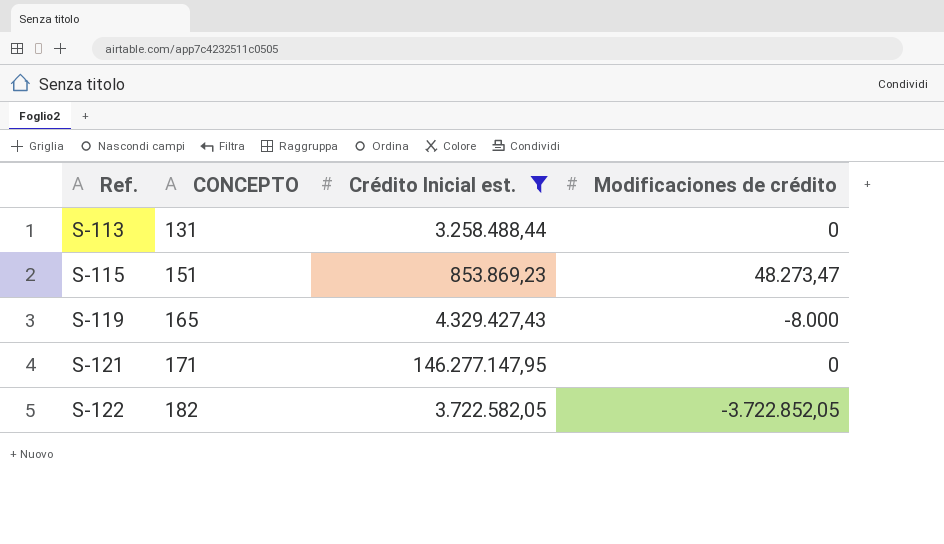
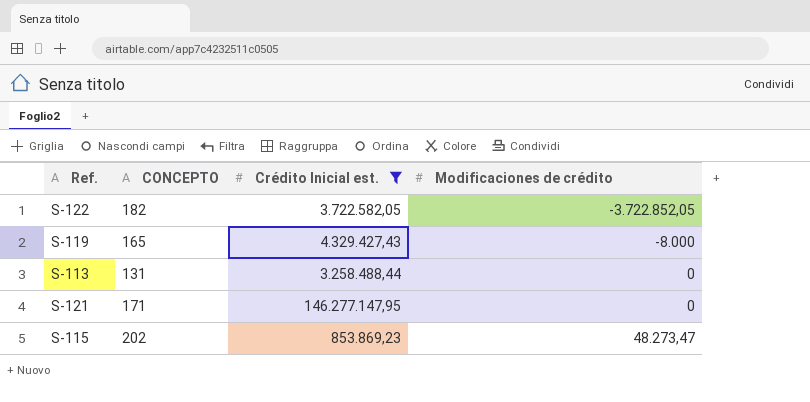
row order: Ref. ascending -> Modificaciones de crédito ascending
S-115 | CONCEPTO: 151 -> 202

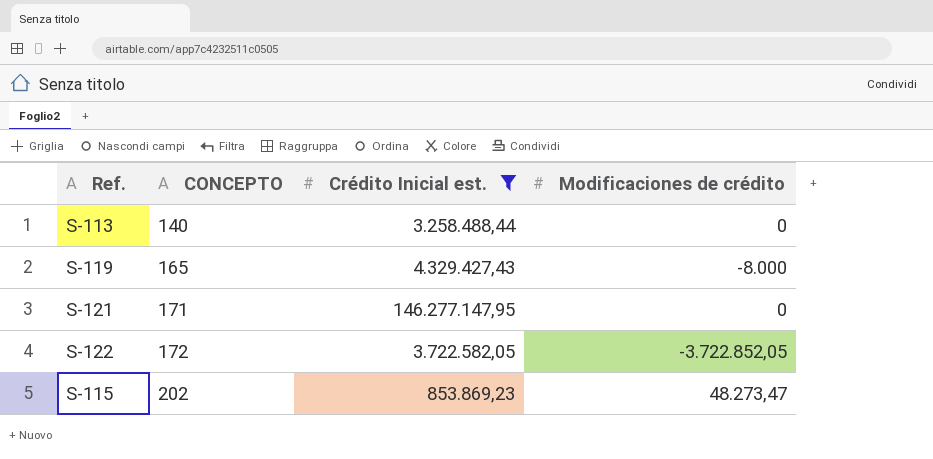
row order: Modificaciones de crédito ascending -> CONCEPTO ascending
S-113 | CONCEPTO: 131 -> 140
S-122 | CONCEPTO: 182 -> 172

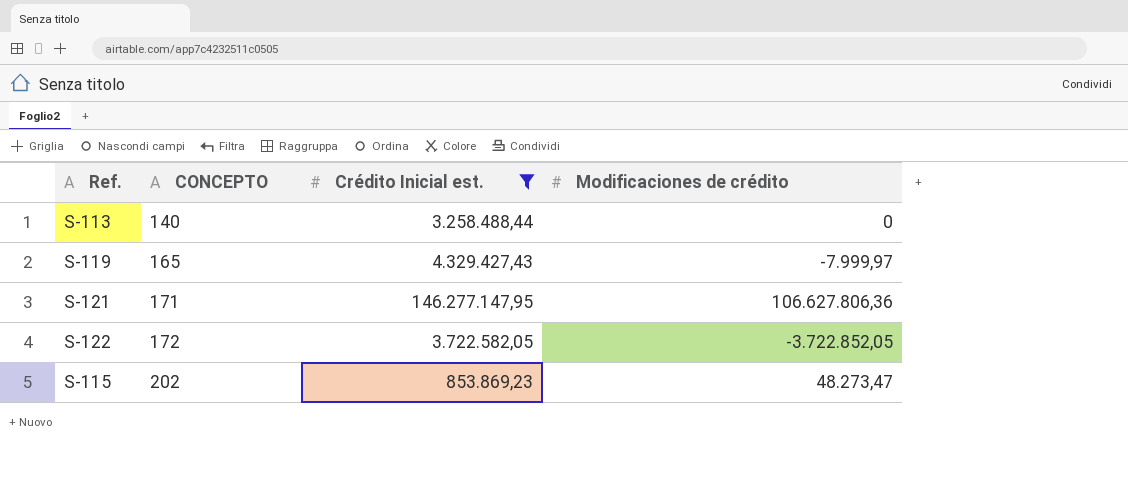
S-119 | Modificaciones de crédito: -8.000 -> -7.999,97
S-121 | Modificaciones de crédito: 0 -> 106.627.806,36

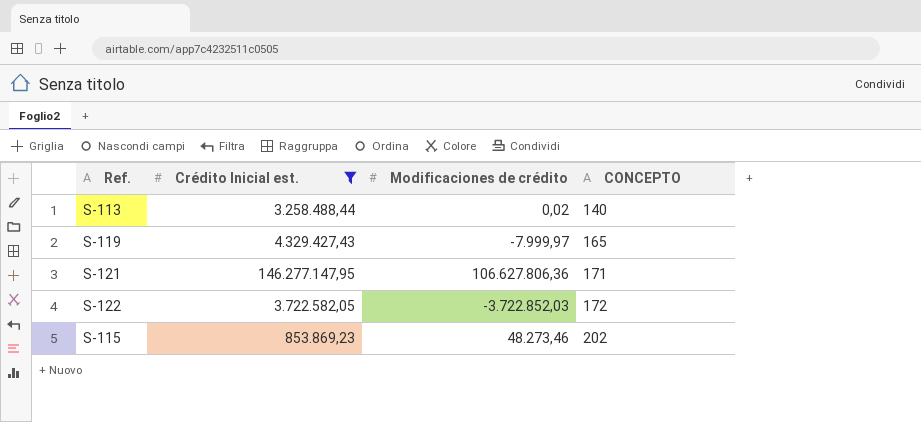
column CONCEPTO | position: 2 -> 4
S-113 | Modificaciones de crédito: 0 -> 0,02
S-122 | Modificaciones de crédito: -3.722.852,05 -> -3.722.852,03
S-115 | Modificaciones de crédito: 48.273,47 -> 48.273,46

